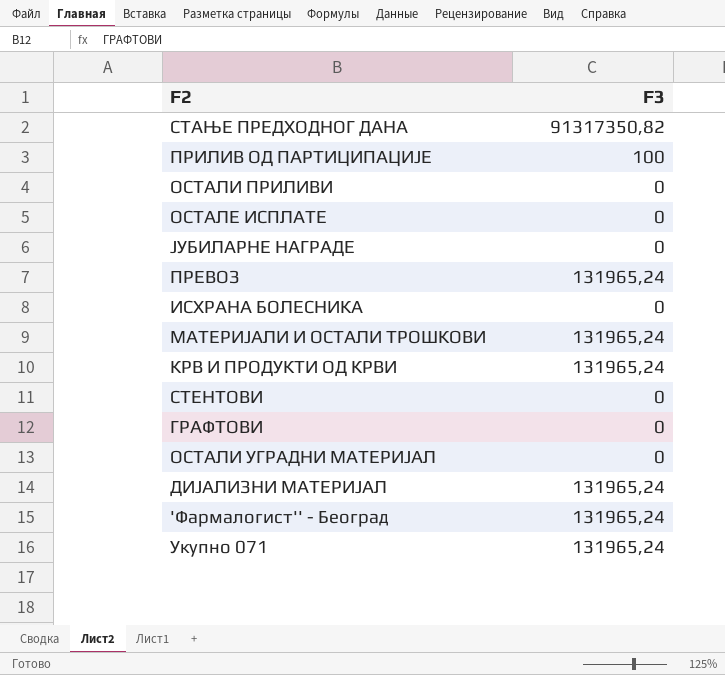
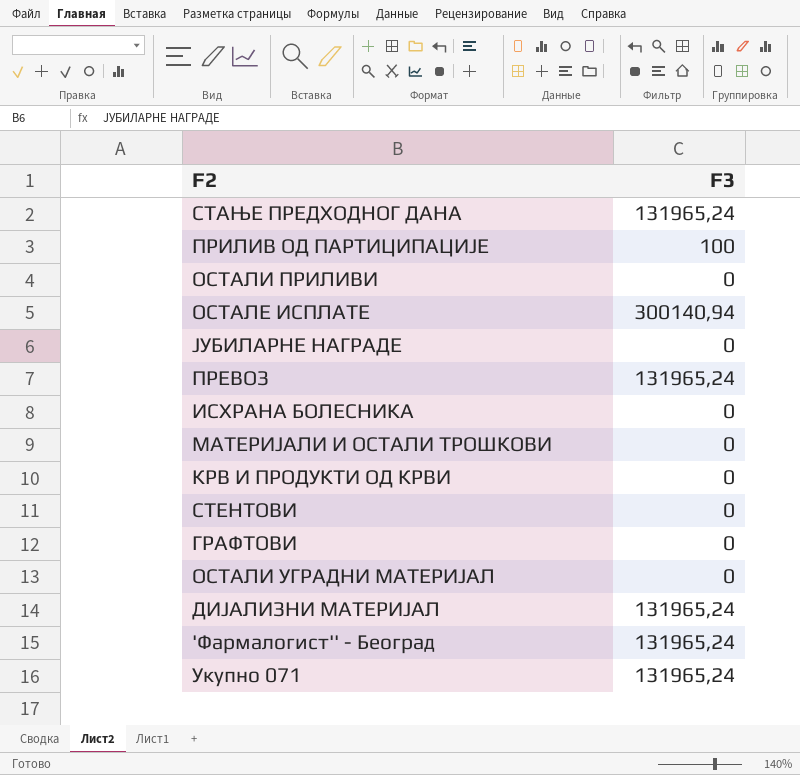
СТАЊЕ ПРЕДХОДНОГ ДАНА | F3: 91317350,82 -> 131965,24
ОСТАЛЕ ИСПЛАТЕ | F3: 0 -> 300140,94
МАТЕРИЈАЛИ И ОСТАЛИ ТРОШКОВИ | F3: 131965,24 -> 0
КРВ И ПРОДУКТИ ОД КРВИ | F3: 131965,24 -> 0

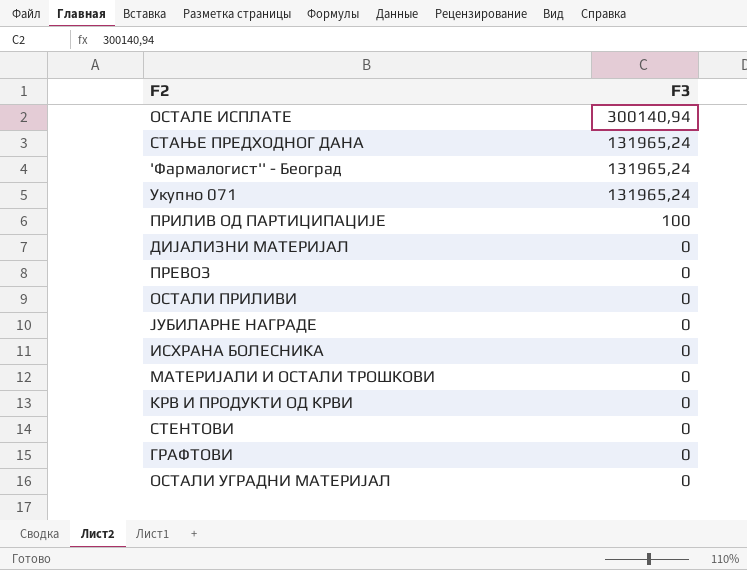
row order: none -> F3 descending
ДИЈАЛИЗНИ МАТЕРИЈАЛ | F3: 131965,24 -> 0
ПРЕВОЗ | F3: 131965,24 -> 0

